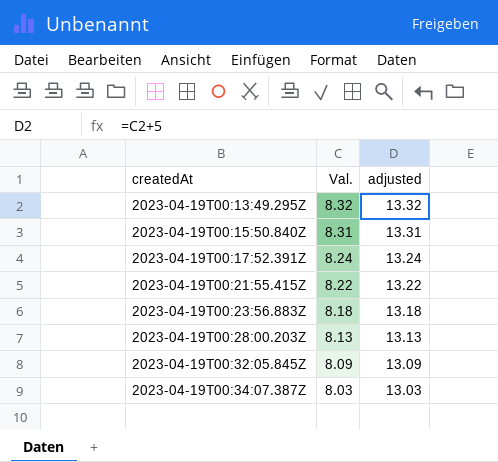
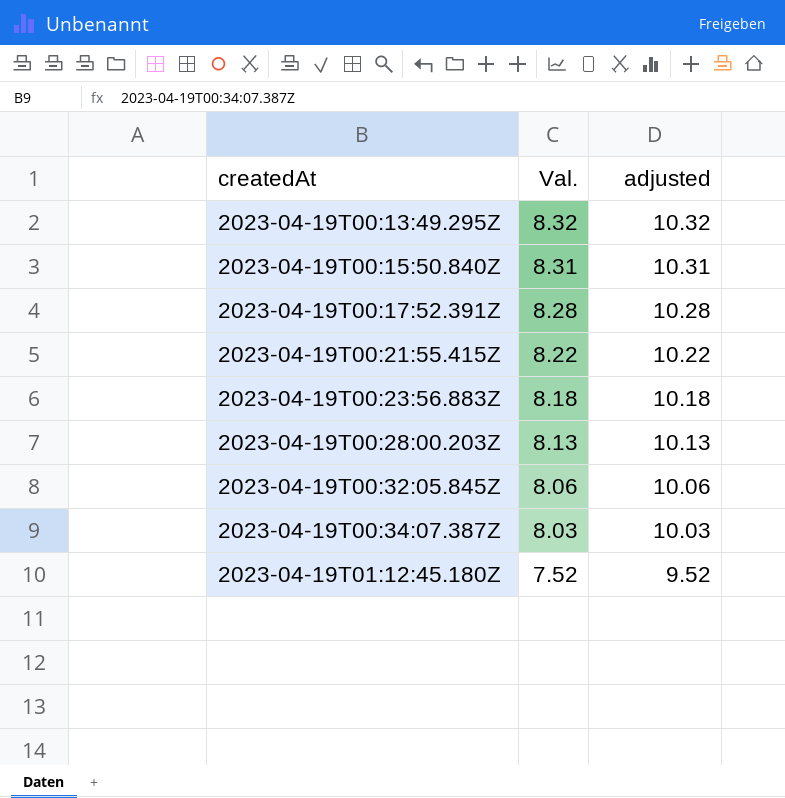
column adjusted | formula: [Val.] + 5 -> [Val.] + 2
2023-04-19T00:17:52.391Z | Val.: 8.24 -> 8.28
2023-04-19T00:32:05.845Z | Val.: 8.09 -> 8.06
row 2023-04-19T01:12:45.180Z: none -> 7.52 | 9.52

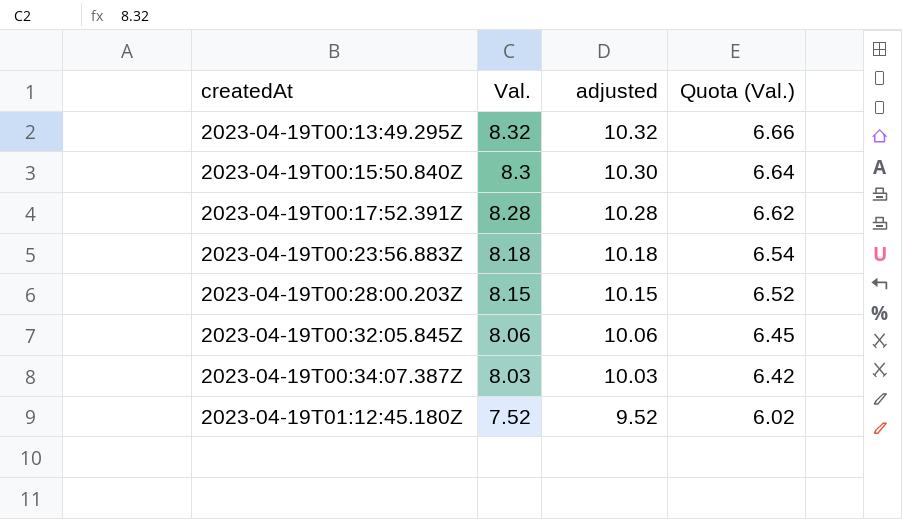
column Quota (Val.) | formula: none -> [Val.] * 0.8
row 2023-04-19T00:21:55.415Z: 8.22 | 10.22 -> none
2023-04-19T00:15:50.840Z | Val.: 8.31 -> 8.3
2023-04-19T00:15:50.840Z | adjusted: 10.31 -> 10.30
2023-04-19T00:28:00.203Z | Val.: 8.13 -> 8.15
2023-04-19T00:28:00.203Z | adjusted: 10.13 -> 10.15

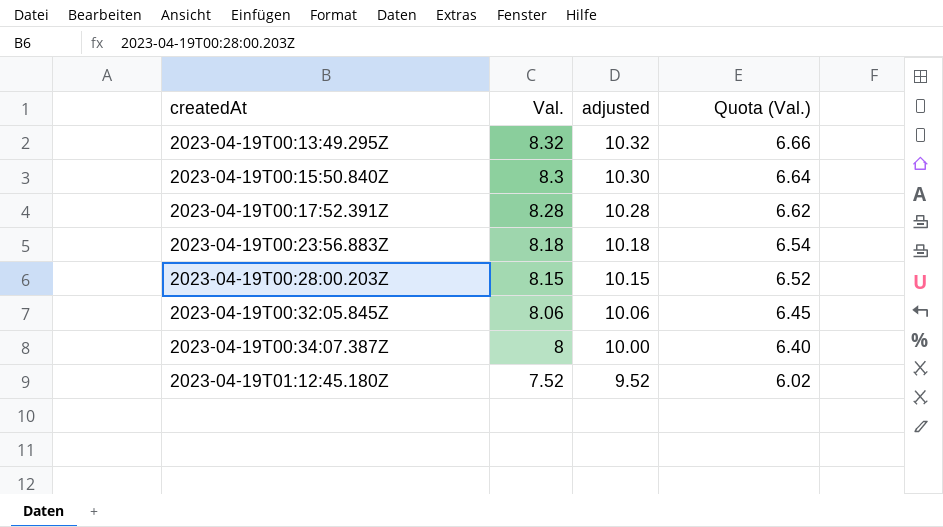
2023-04-19T00:34:07.387Z | Val.: 8.03 -> 8
2023-04-19T00:34:07.387Z | adjusted: 10.03 -> 10.00
2023-04-19T00:34:07.387Z | Quota (Val.): 6.42 -> 6.40

